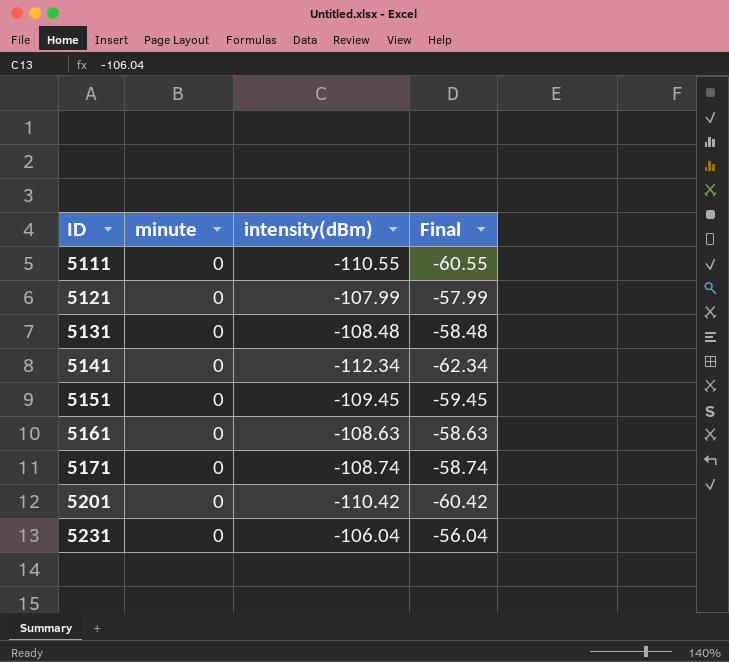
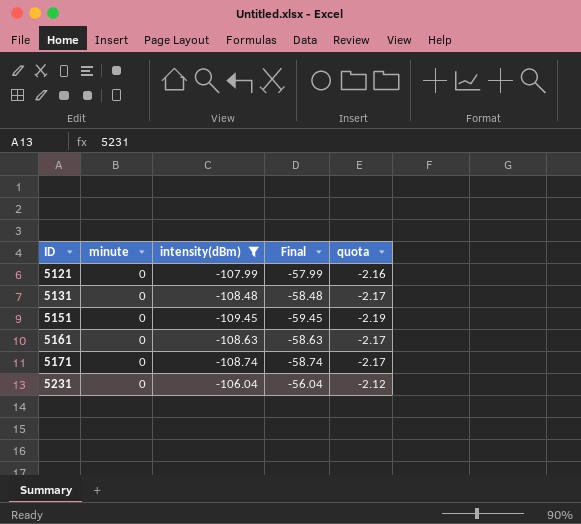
filter: none -> intensity(dBm) >= -109.45
column quota | formula: none -> [intensity(dBm)] * 0.02

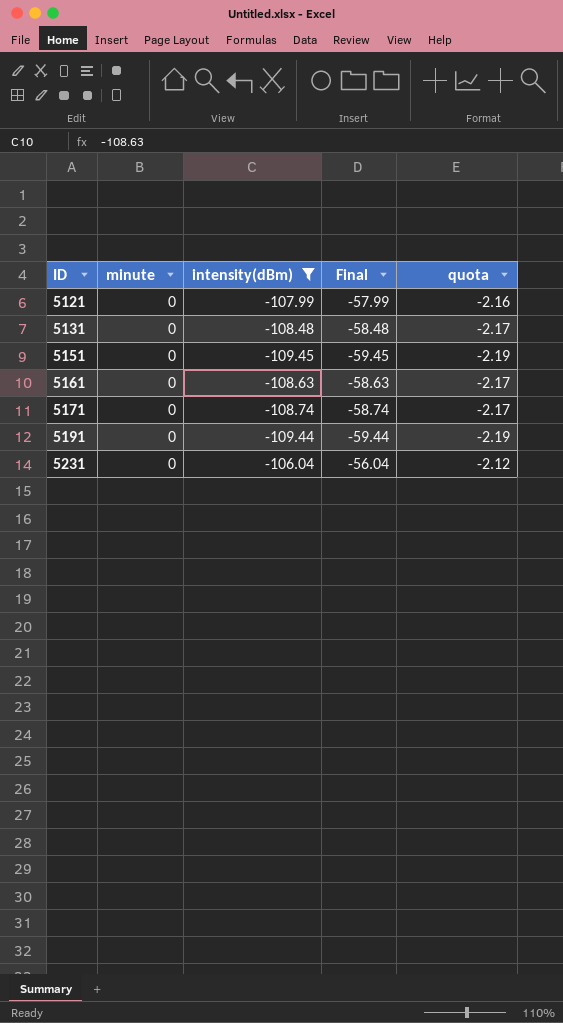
row 5191: none -> 0 | -109.44 | -59.44 | -2.19

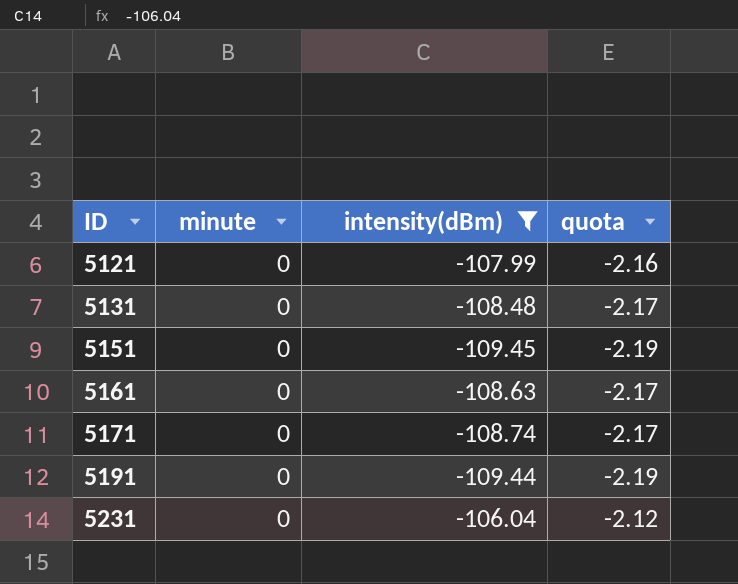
column Final | formula: [intensity(dBm)] + 50 -> none

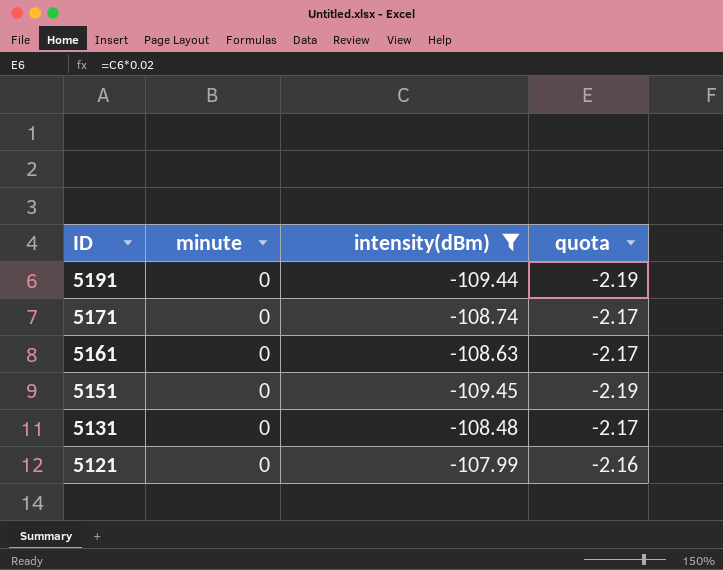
row order: ID ascending -> ID descending
row 5231: 0 | -106.04 | -2.12 -> none

